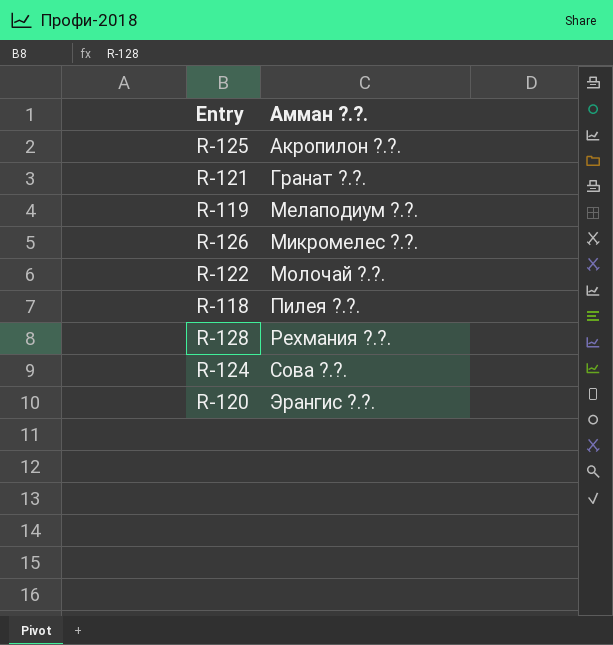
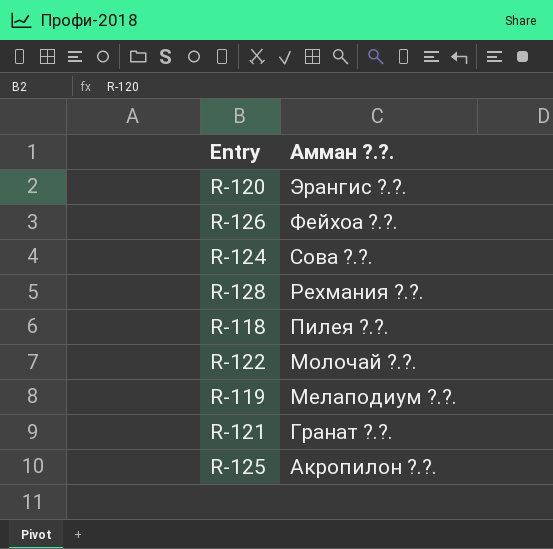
row order: Амман ?.?. ascending -> Амман ?.?. descending
R-126 | Амман ?.?.: Микромелес ?.?. -> Фейхоа ?.?.

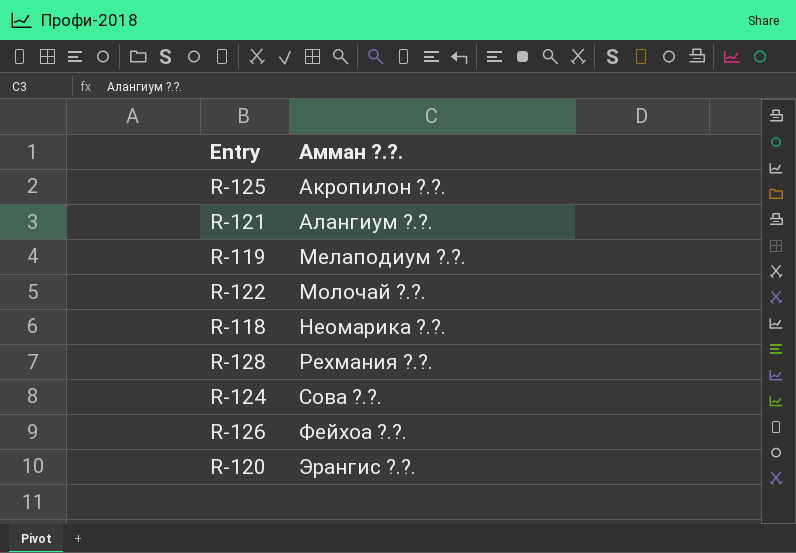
row order: Амман ?.?. descending -> Амман ?.?. ascending
R-121 | Амман ?.?.: Гранат ?.?. -> Алангиум ?.?.
R-118 | Амман ?.?.: Пилея ?.?. -> Неомарика ?.?.

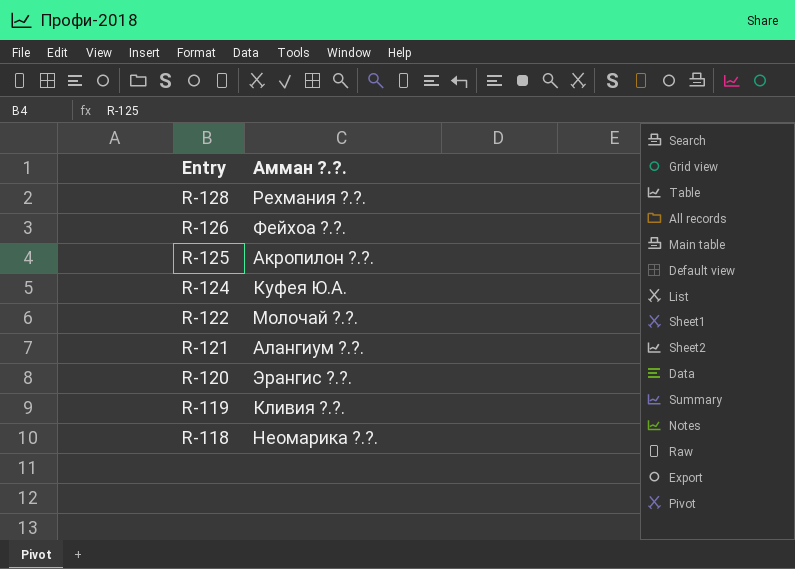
row order: Амман ?.?. ascending -> Entry descending
R-124 | Амман ?.?.: Сова ?.?. -> Куфея Ю.А.
R-119 | Амман ?.?.: Мелаподиум ?.?. -> Кливия ?.?.

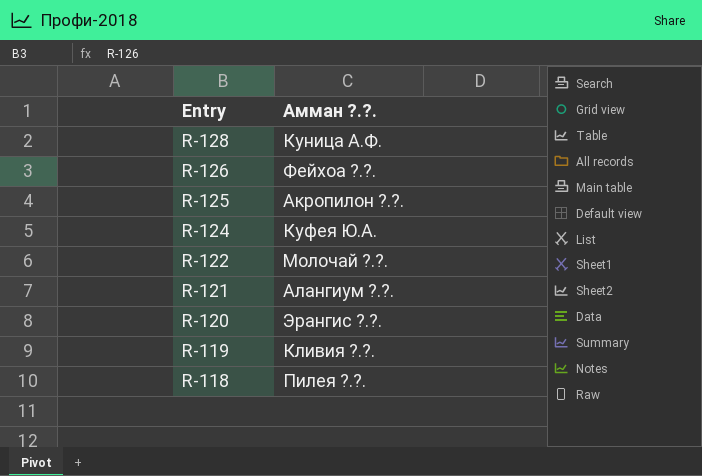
R-128 | Амман ?.?.: Рехмания ?.?. -> Куница А.Ф.
R-118 | Амман ?.?.: Неомарика ?.?. -> Пилея ?.?.

